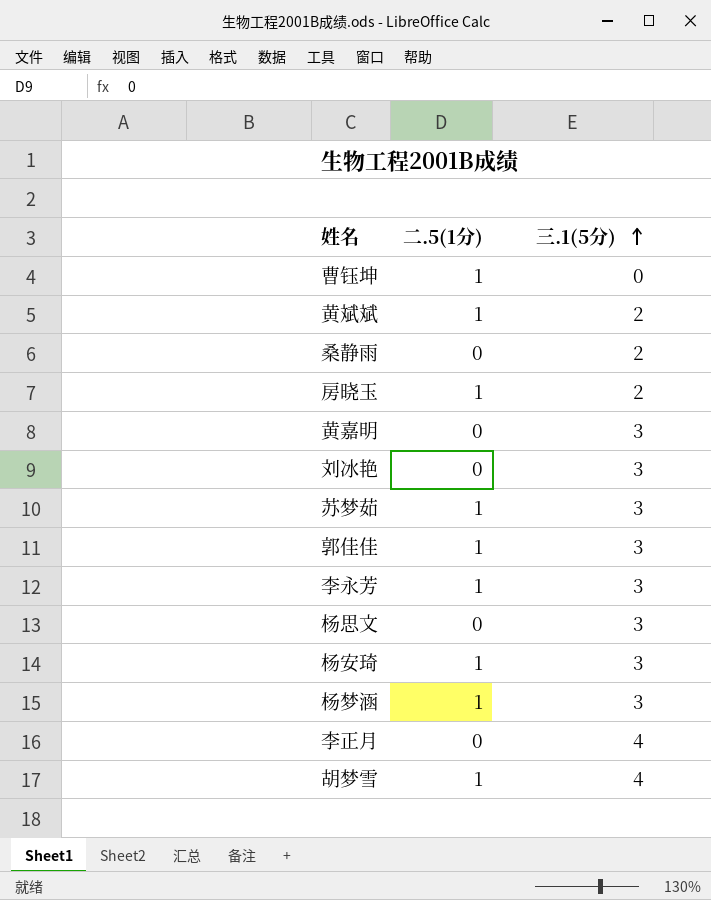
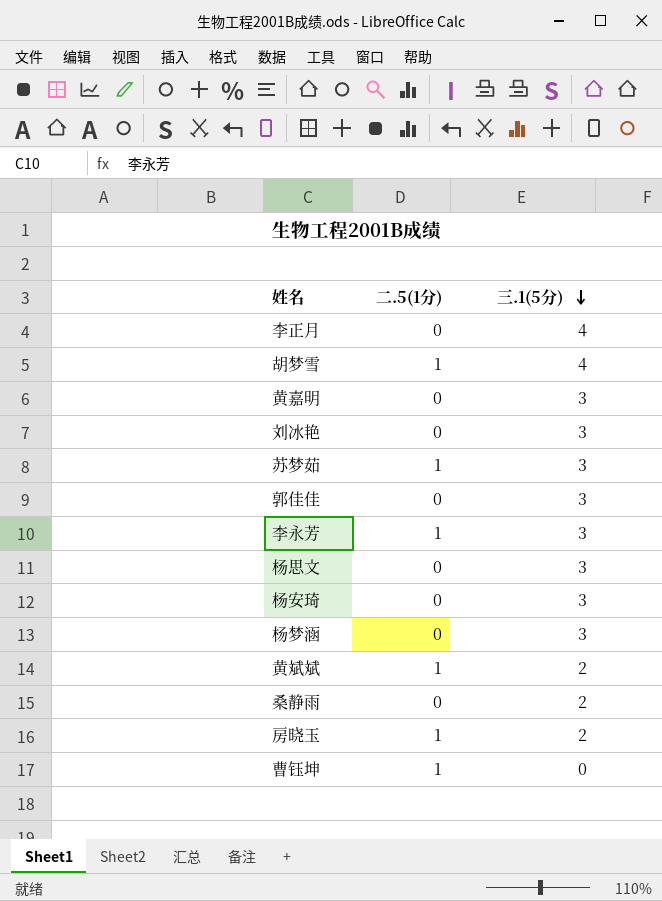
row order: 三.1(5分) ascending -> 三.1(5分) descending
郭佳佳 | 二.5(1分): 1 -> 0
杨安琦 | 二.5(1分): 1 -> 0
杨梦涵 | 二.5(1分): 1 -> 0

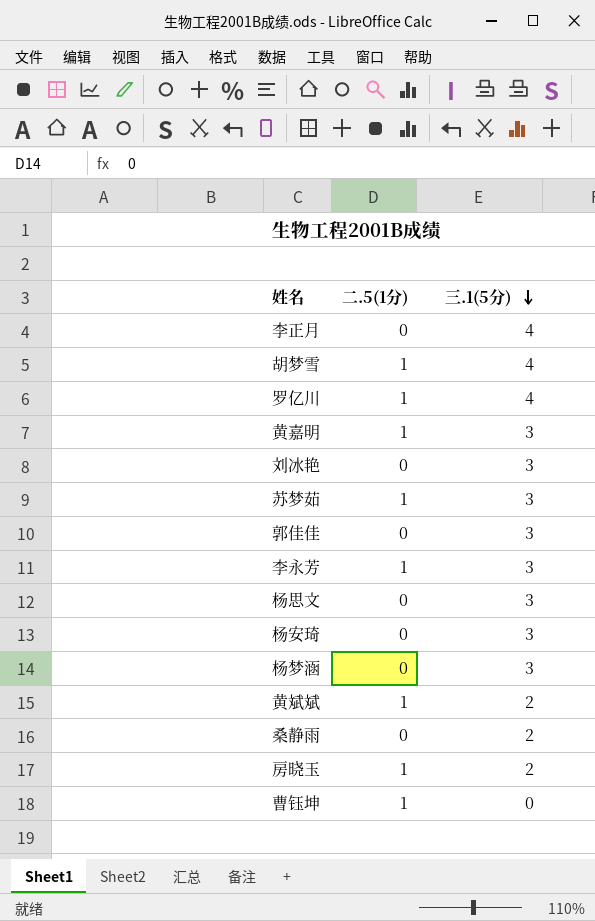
row 罗亿川: none -> 1 | 4
黄嘉明 | 二.5(1分): 0 -> 1

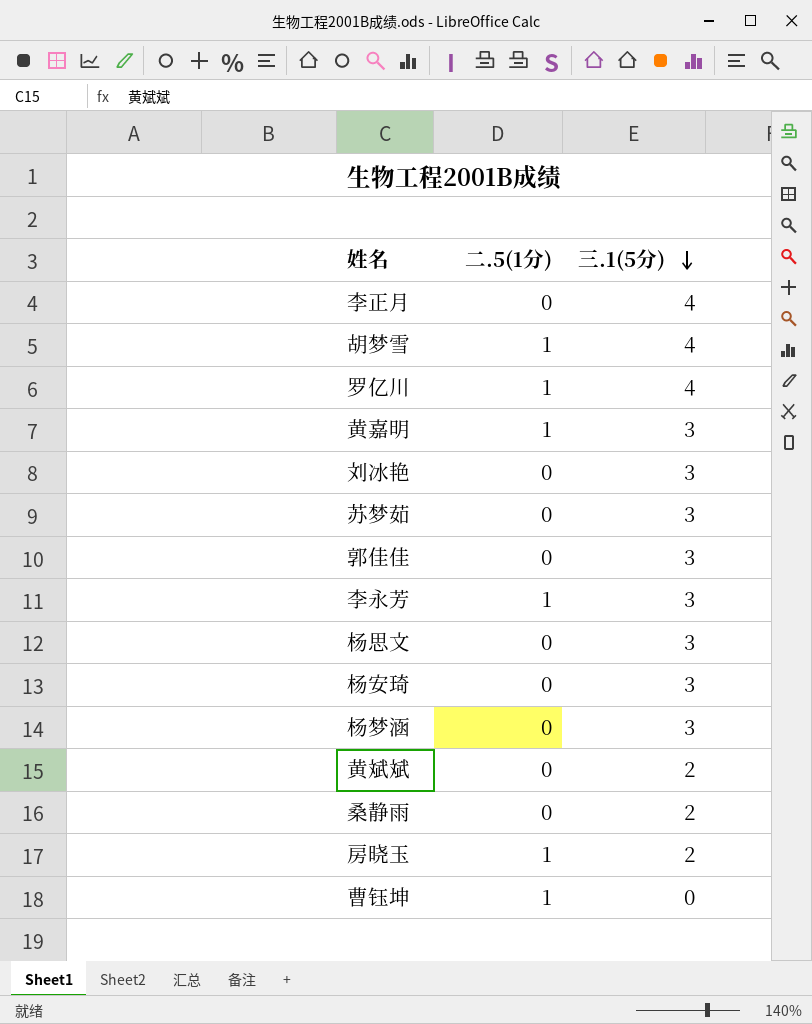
苏梦茹 | 二.5(1分): 1 -> 0
黄斌斌 | 二.5(1分): 1 -> 0

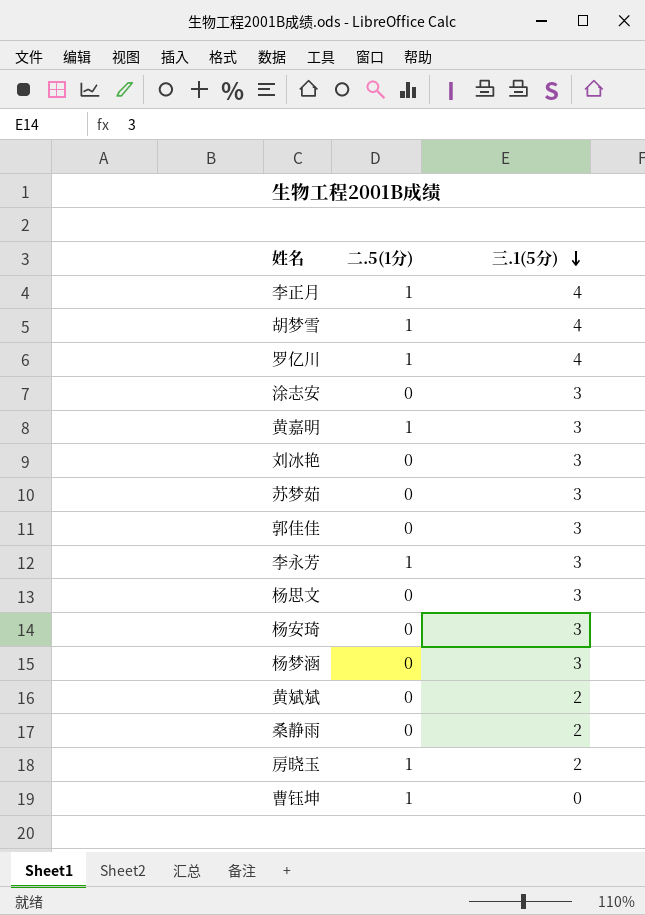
李正月 | 二.5(1分): 0 -> 1
row 涂志安: none -> 0 | 3

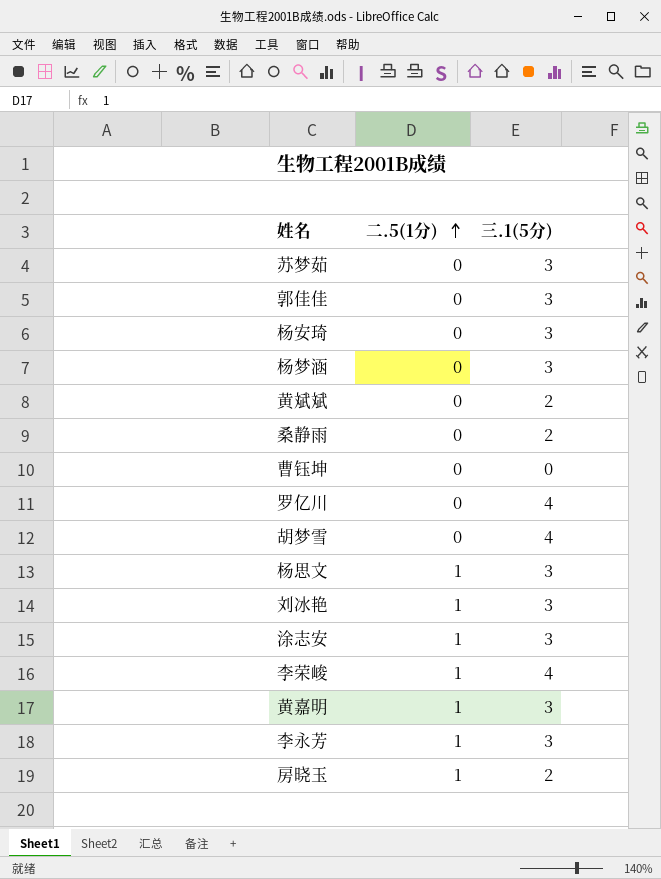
row order: 三.1(5分) descending -> 二.5(1分) ascending
row 李正月: 1 | 4 -> none
曹钰坤 | 二.5(1分): 1 -> 0
罗亿川 | 二.5(1分): 1 -> 0
胡梦雪 | 二.5(1分): 1 -> 0
杨思文 | 二.5(1分): 0 -> 1
刘冰艳 | 二.5(1分): 0 -> 1
涂志安 | 二.5(1分): 0 -> 1
row 李荣峻: none -> 1 | 4

